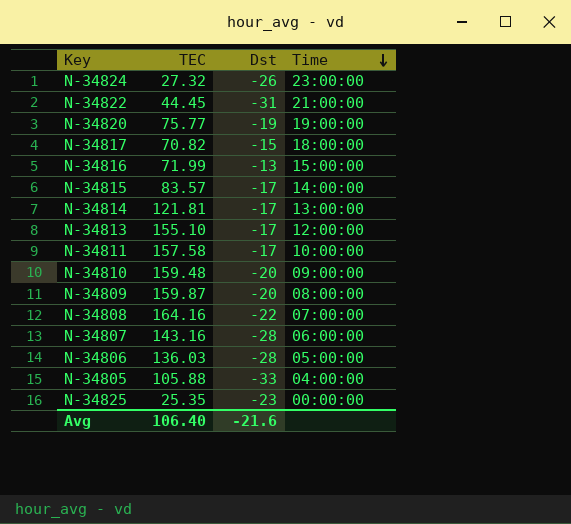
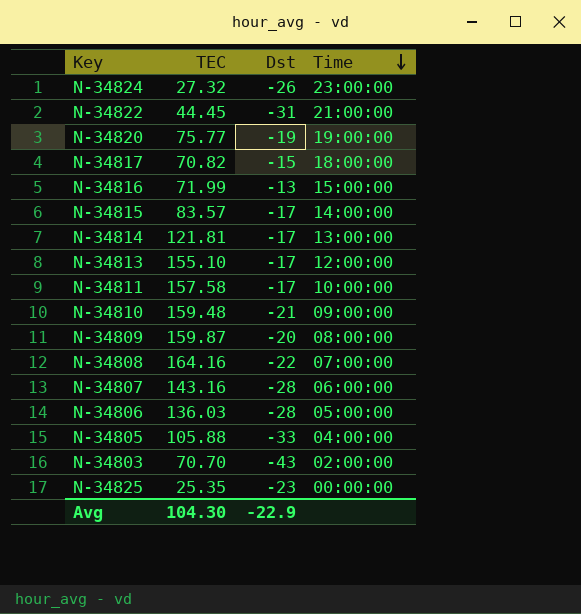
N-34810 | Dst: -20 -> -21
row N-34803: none -> 70.70 | -43 | 02:00:00
Avg | TEC: 106.40 -> 104.30
Avg | Dst: -21.6 -> -22.9

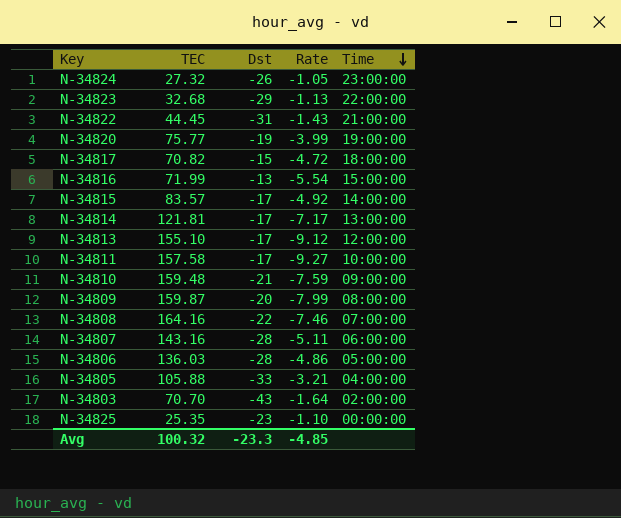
column Rate | formula: none -> [TEC] / [Dst]
row N-34823: none -> 32.68 | -29 | -1.13 | 22:00:00
Avg | TEC: 104.30 -> 100.32
Avg | Dst: -22.9 -> -23.3

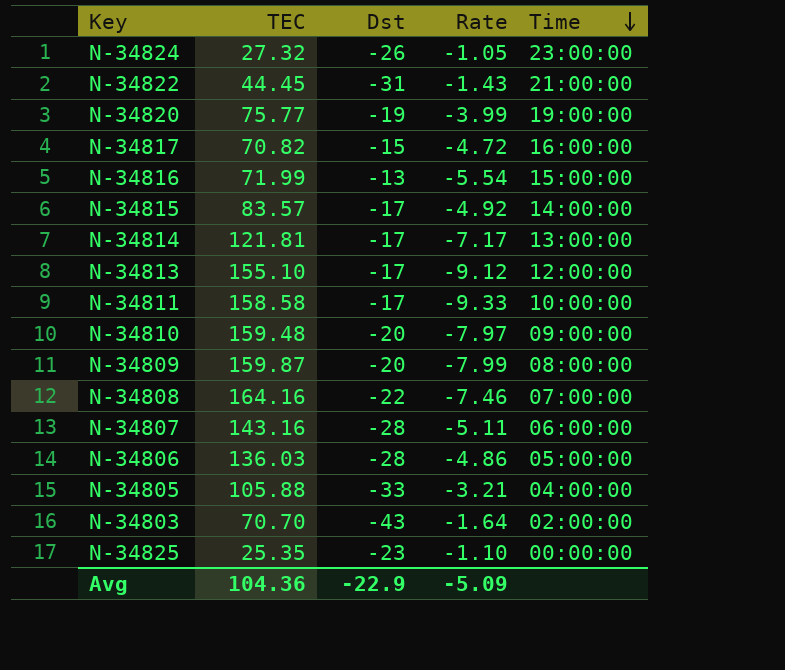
row N-34823: 32.68 | -29 | -1.13 | 22:00:00 -> none
N-34817 | Time: 18:00:00 -> 16:00:00
N-34811 | TEC: 157.58 -> 158.58
N-34811 | Rate: -9.27 -> -9.33
N-34810 | Dst: -21 -> -20
N-34810 | Rate: -7.59 -> -7.97
Avg | TEC: 100.32 -> 104.36
Avg | Dst: -23.3 -> -22.9
Avg | Rate: -4.85 -> -5.09

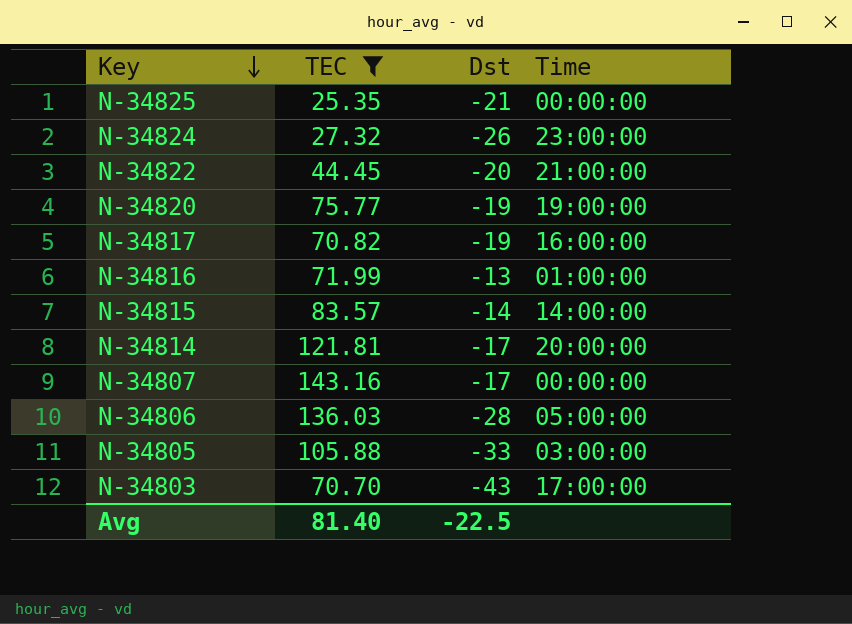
filter: none -> TEC <= 143.16
row order: Time descending -> Key descending
column Rate | formula: [TEC] / [Dst] -> none
N-34825 | Dst: -23 -> -21
N-34822 | Dst: -31 -> -20
N-34817 | Dst: -15 -> -19
N-34816 | Time: 15:00:00 -> 01:00:00
N-34815 | Dst: -17 -> -14
N-34814 | Time: 13:00:00 -> 20:00:00
N-34807 | Dst: -28 -> -17
N-34807 | Time: 06:00:00 -> 00:00:00
N-34805 | Time: 04:00:00 -> 03:00:00
N-34803 | Time: 02:00:00 -> 17:00:00
Avg | TEC: 104.36 -> 81.40
Avg | Dst: -22.9 -> -22.5

